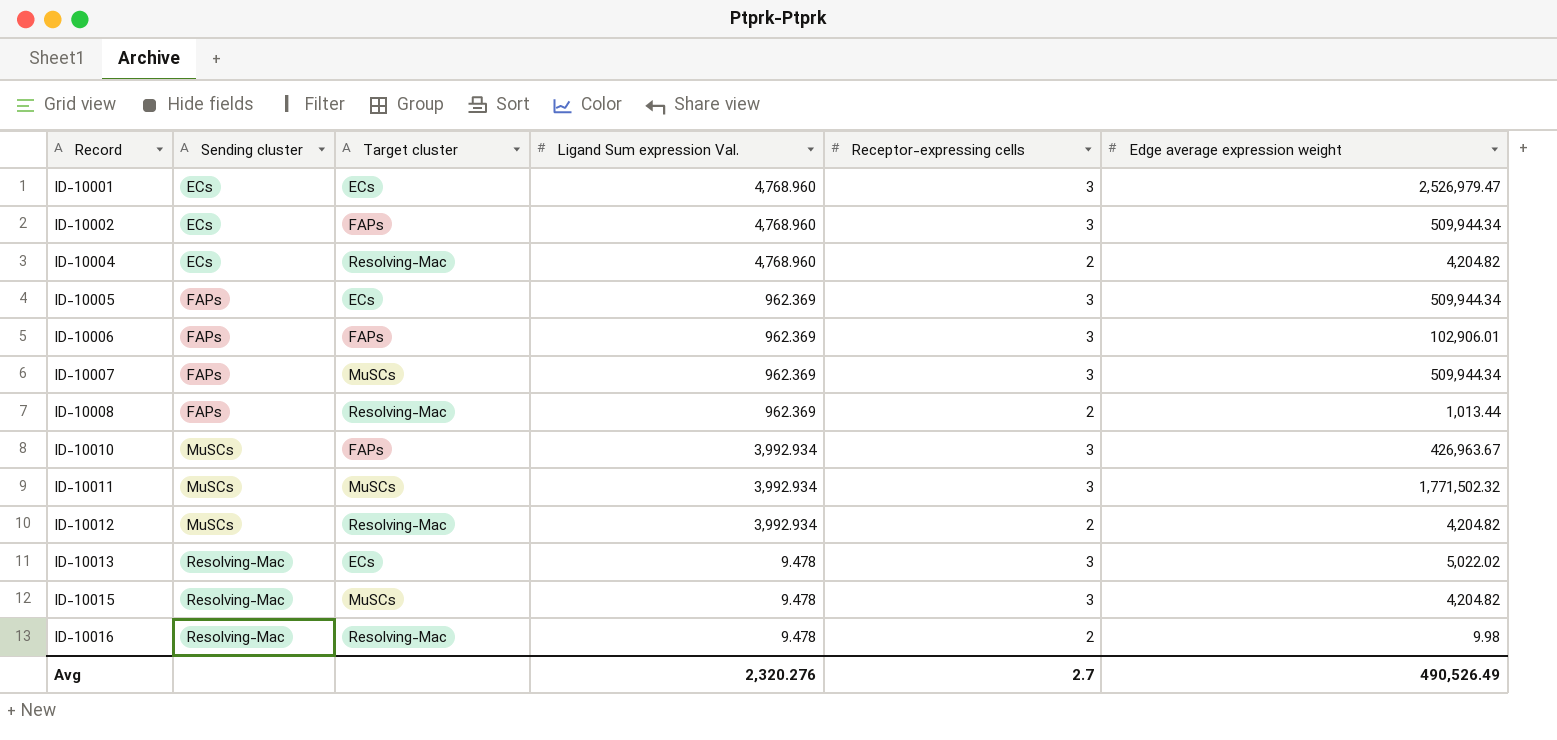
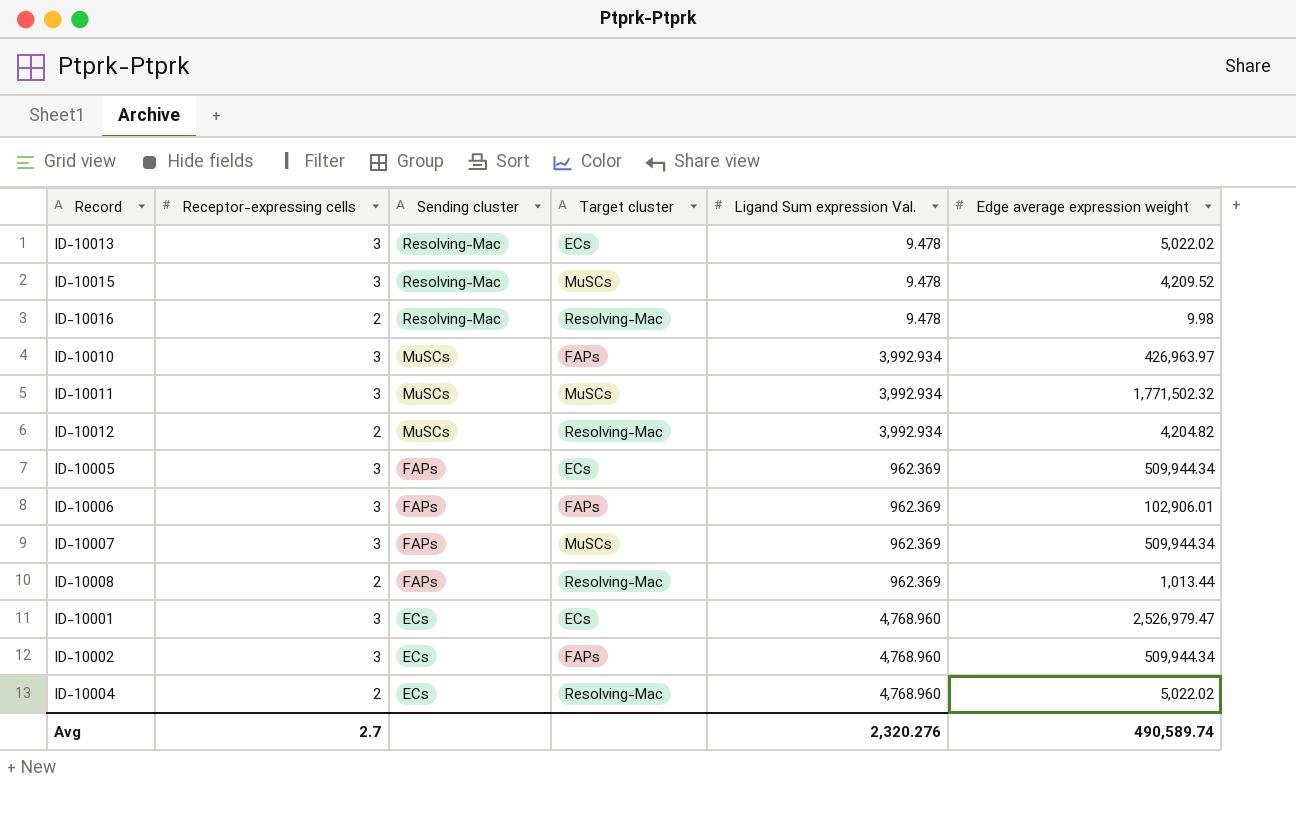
row order: Record ascending -> Sending cluster descending
column Receptor-expressing cells | position: 5 -> 2
ID-10015 | Edge average expression weight: 4,204.82 -> 4,209.52
ID-10010 | Edge average expression weight: 426,963.67 -> 426,963.97
ID-10004 | Edge average expression weight: 4,204.82 -> 5,022.02
Avg | Edge average expression weight: 490,526.49 -> 490,589.74

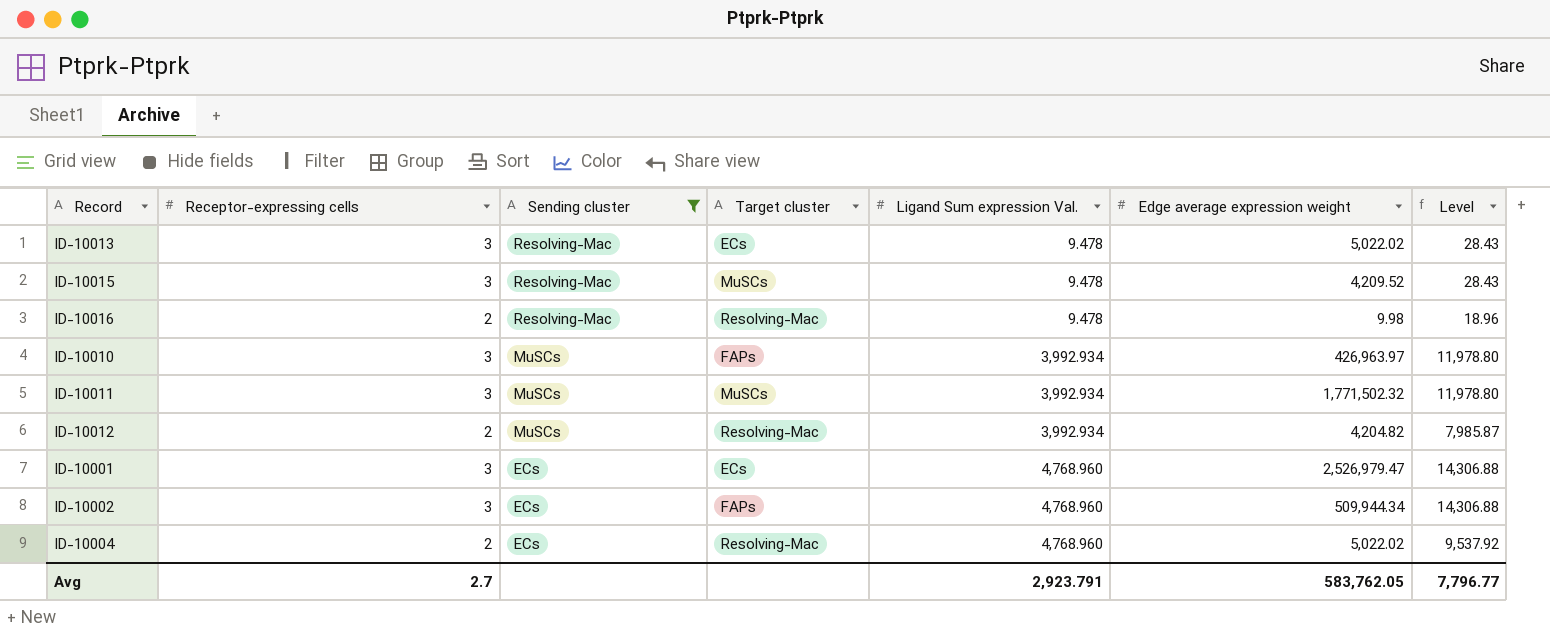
filter: none -> Sending cluster != FAPs
column Level | formula: none -> [Receptor-expressing cells] * [Ligand Sum expression Val.]
Avg | Ligand Sum expression Val.: 2,320.276 -> 2,923.791
Avg | Edge average expression weight: 490,589.74 -> 583,762.05

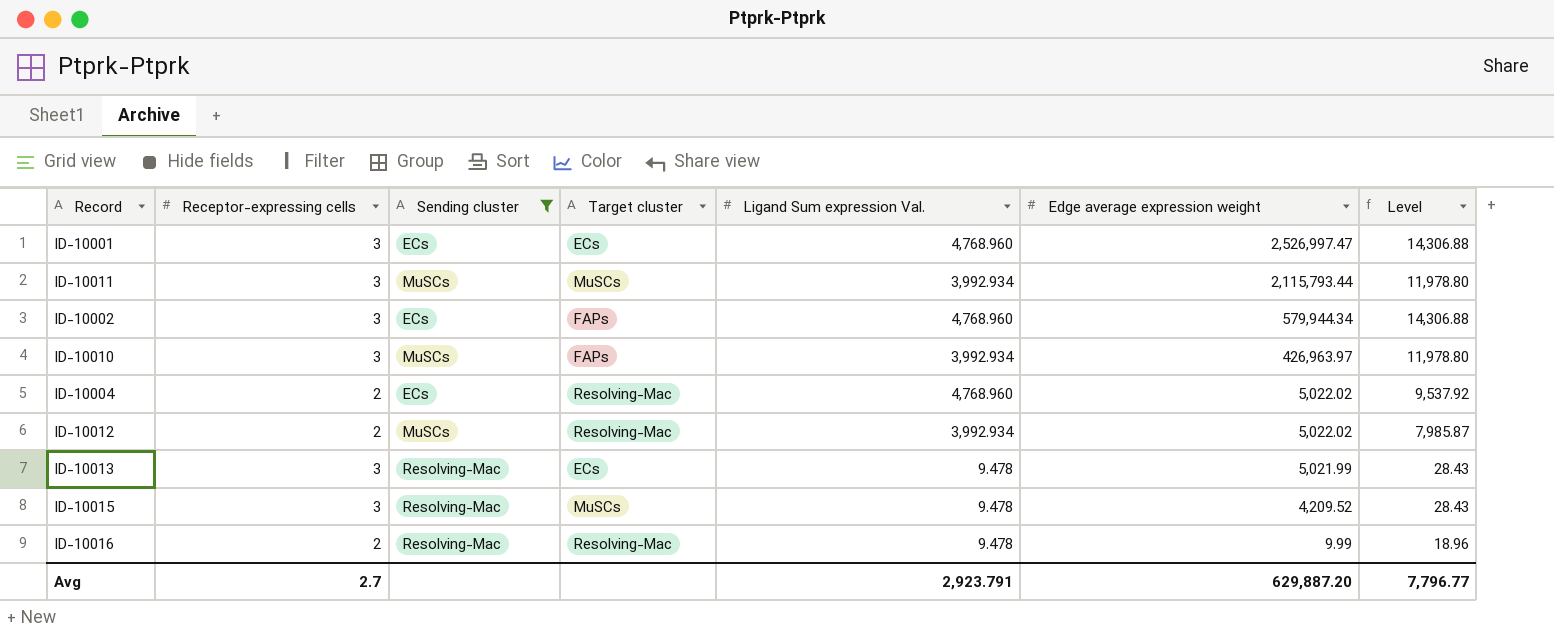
row order: Sending cluster descending -> Edge average expression weight descending
ID-10001 | Edge average expression weight: 2,526,979.47 -> 2,526,997.47
ID-10011 | Edge average expression weight: 1,771,502.32 -> 2,115,793.44
ID-10002 | Edge average expression weight: 509,944.34 -> 579,944.34
ID-10012 | Edge average expression weight: 4,204.82 -> 5,022.02
ID-10013 | Edge average expression weight: 5,022.02 -> 5,021.99
ID-10016 | Edge average expression weight: 9.98 -> 9.99
Avg | Edge average expression weight: 583,762.05 -> 629,887.20

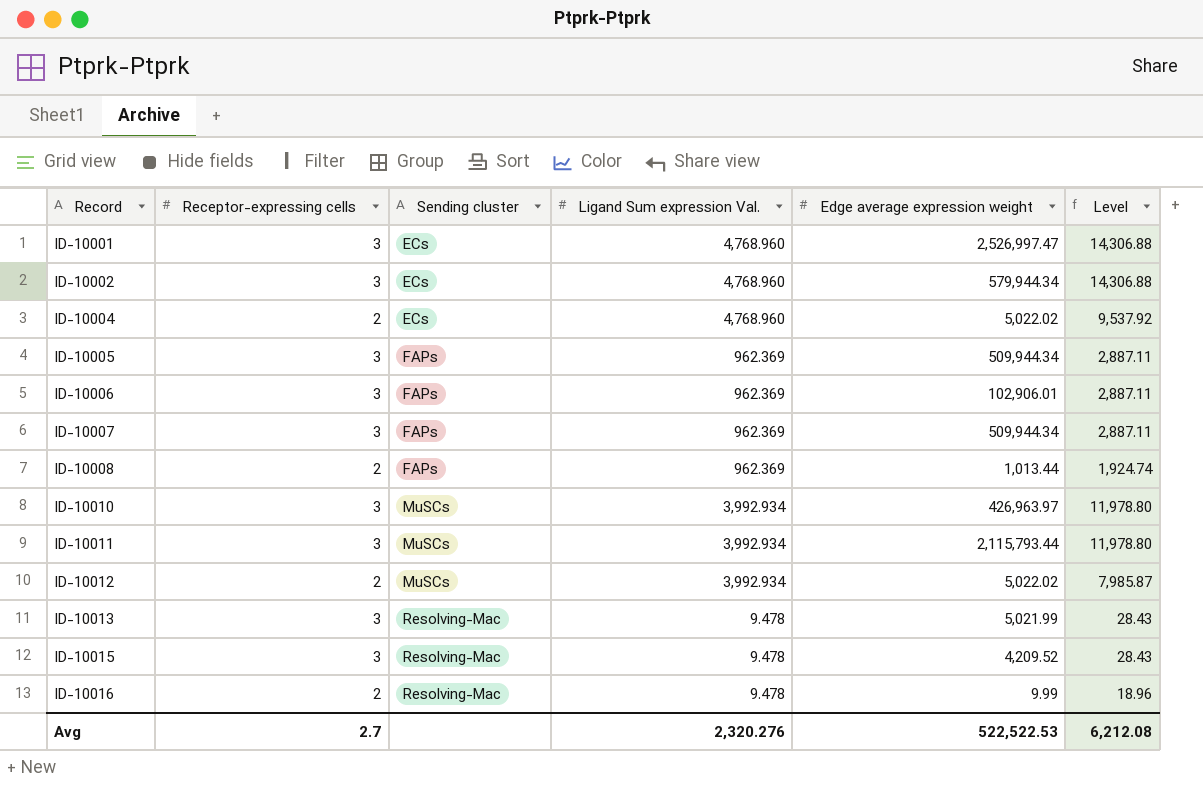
filter: Sending cluster != FAPs -> none
row order: Edge average expression weight descending -> Record ascending
column Target cluster | position: 4 -> none
Avg | Ligand Sum expression Val.: 2,923.791 -> 2,320.276
Avg | Edge average expression weight: 629,887.20 -> 522,522.53
Avg | Level: 7,796.77 -> 6,212.08

